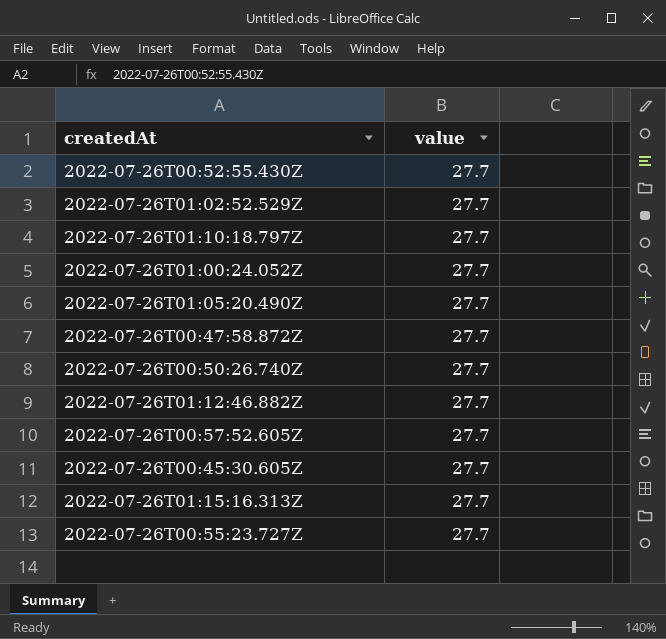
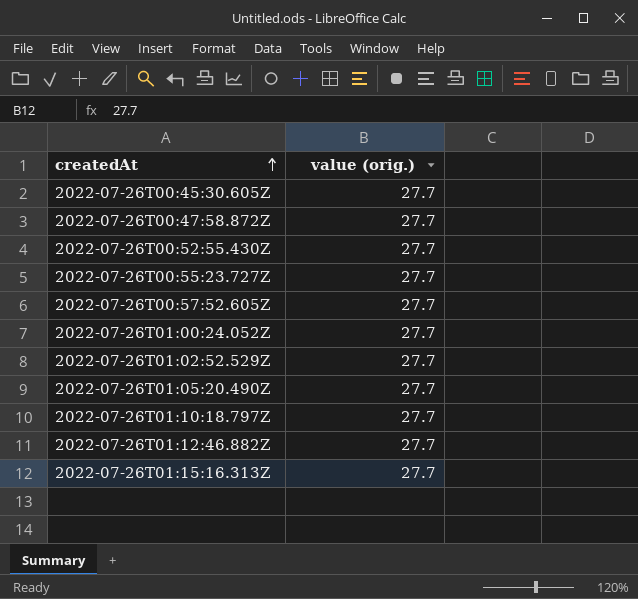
row order: none -> createdAt ascending
column name: value -> value (orig.)
row 2022-07-26T00:50:26.740Z: 27.7 -> none

